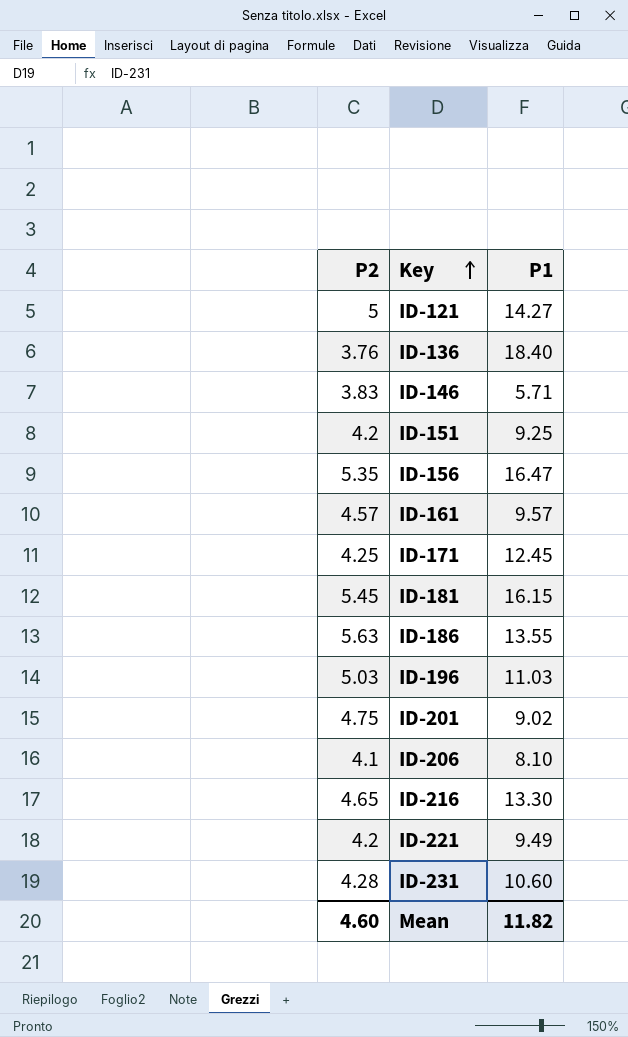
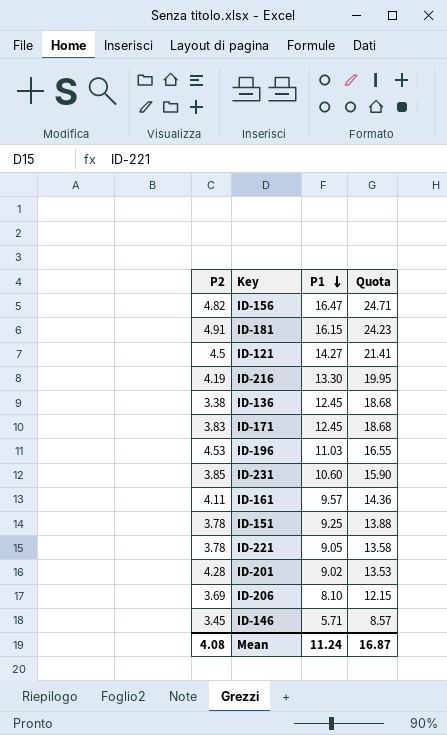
row order: Key ascending -> P1 descending
column Quota | formula: none -> [P1] * 1.5
row ID-186: 5.63 | 13.55 -> none
ID-156 | P2: 5.35 -> 4.82
ID-181 | P2: 5.45 -> 4.91
ID-121 | P2: 5 -> 4.5
ID-216 | P2: 4.65 -> 4.19
ID-136 | P2: 3.76 -> 3.38
ID-136 | P1: 18.40 -> 12.45
ID-171 | P2: 4.25 -> 3.83
ID-196 | P2: 5.03 -> 4.53
ID-231 | P2: 4.28 -> 3.85
ID-161 | P2: 4.57 -> 4.11
ID-151 | P2: 4.2 -> 3.78
ID-221 | P2: 4.2 -> 3.78
ID-221 | P1: 9.49 -> 9.05
ID-201 | P2: 4.75 -> 4.28
ID-206 | P2: 4.1 -> 3.69
ID-146 | P2: 3.83 -> 3.45
Mean | P2: 4.60 -> 4.08
Mean | P1: 11.82 -> 11.24

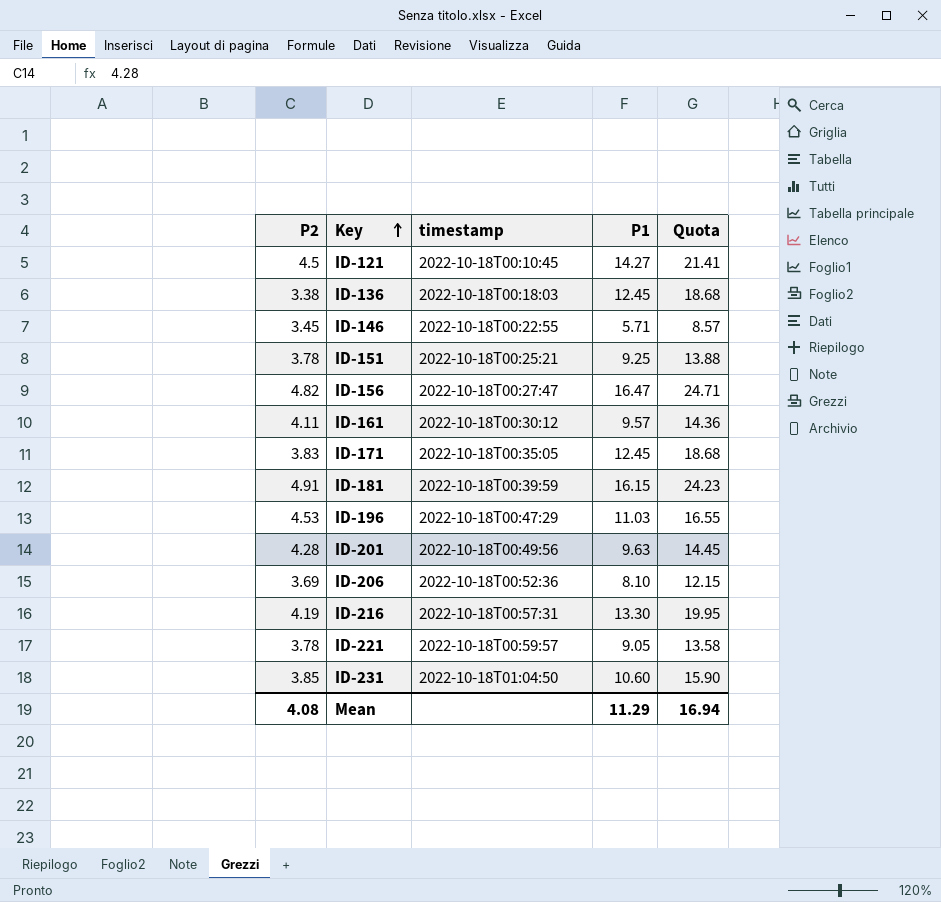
row order: P1 descending -> Key ascending
column timestamp | position: none -> 3
ID-201 | P1: 9.02 -> 9.63
ID-201 | Quota: 13.53 -> 14.45
Mean | P1: 11.24 -> 11.29
Mean | Quota: 16.87 -> 16.94

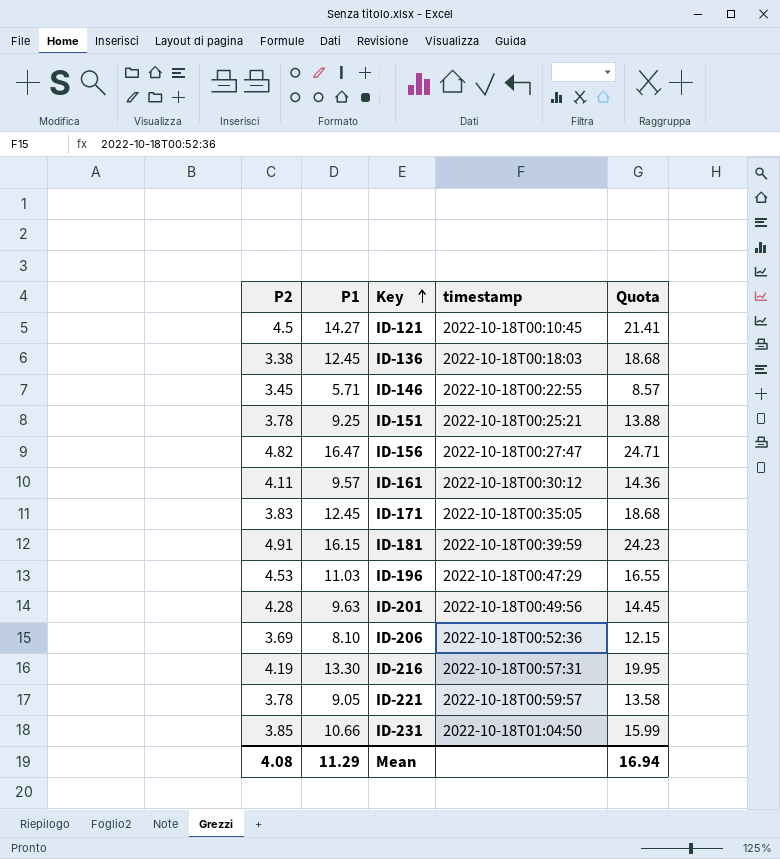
column P1 | position: 4 -> 2
ID-231 | P1: 10.60 -> 10.66
ID-231 | Quota: 15.90 -> 15.99

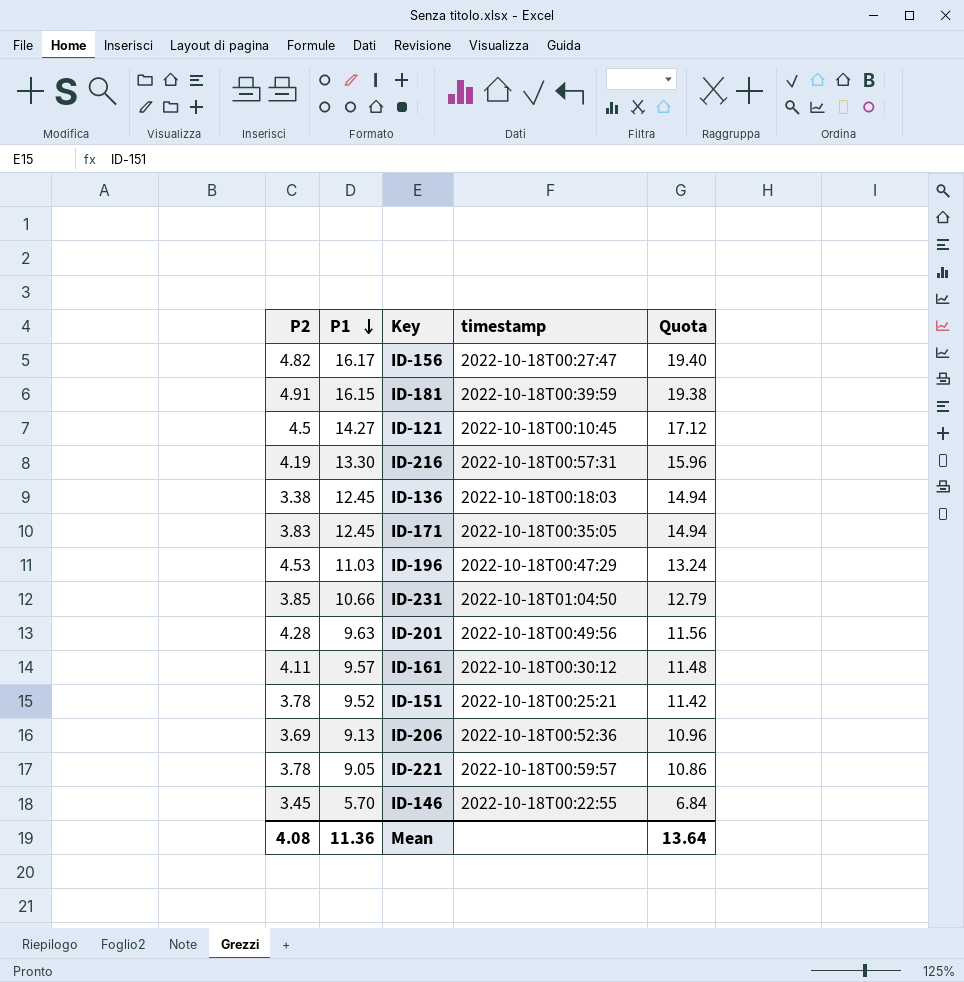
row order: Key ascending -> P1 descending
column Quota | formula: [P1] * 1.5 -> [P1] * 1.2
ID-156 | P1: 16.47 -> 16.17
ID-151 | P1: 9.25 -> 9.52
ID-206 | P1: 8.10 -> 9.13
ID-146 | P1: 5.71 -> 5.70
Mean | P1: 11.29 -> 11.36
Mean | Quota: 16.94 -> 13.64

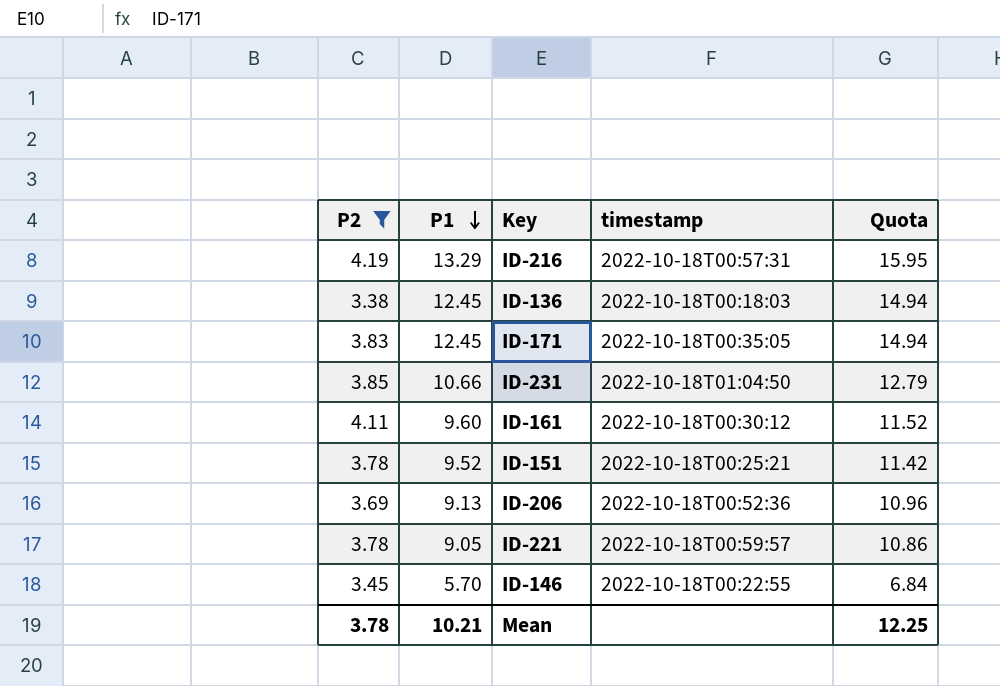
filter: none -> P2 <= 4.19
ID-216 | P1: 13.30 -> 13.29
ID-216 | Quota: 15.96 -> 15.95
ID-161 | P1: 9.57 -> 9.60
ID-161 | Quota: 11.48 -> 11.52
Mean | P2: 4.08 -> 3.78
Mean | P1: 11.36 -> 10.21
Mean | Quota: 13.64 -> 12.25

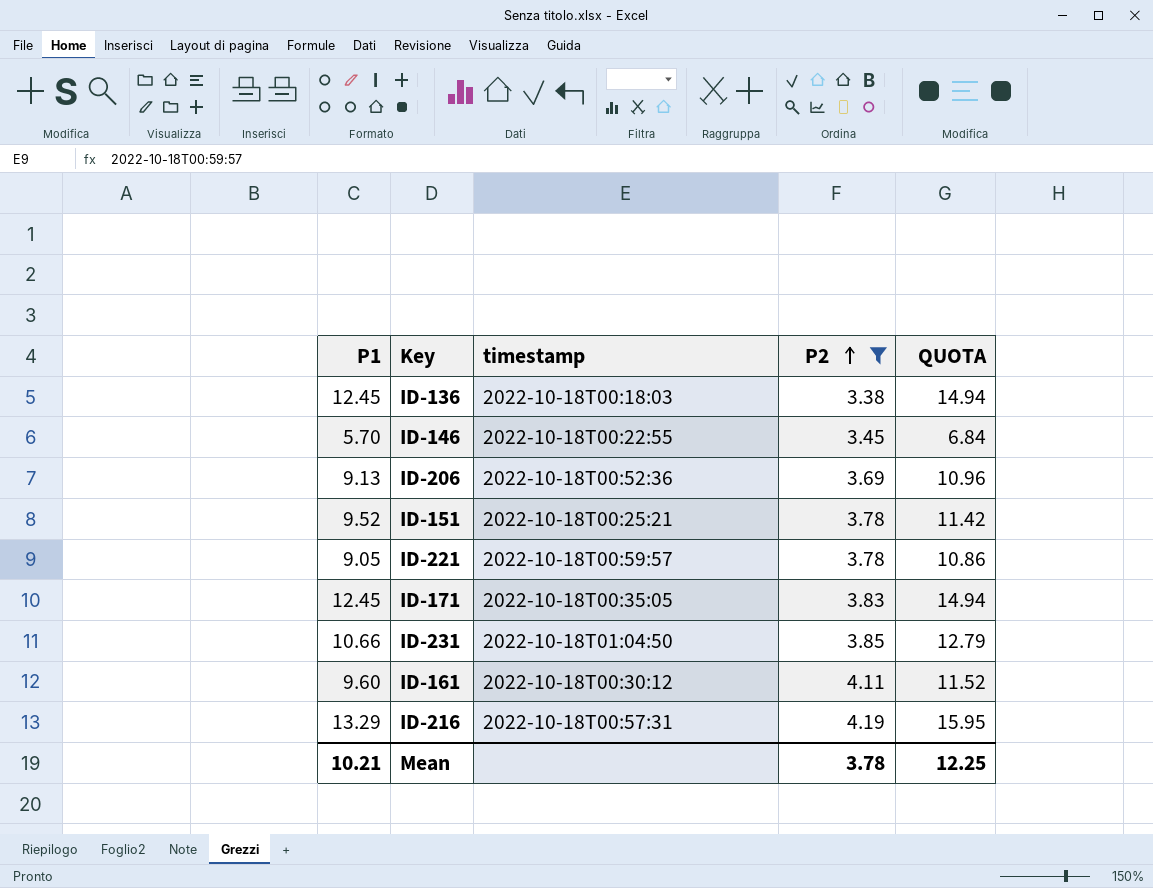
row order: P1 descending -> P2 ascending
column P2 | position: 1 -> 4
column name: Quota -> QUOTA

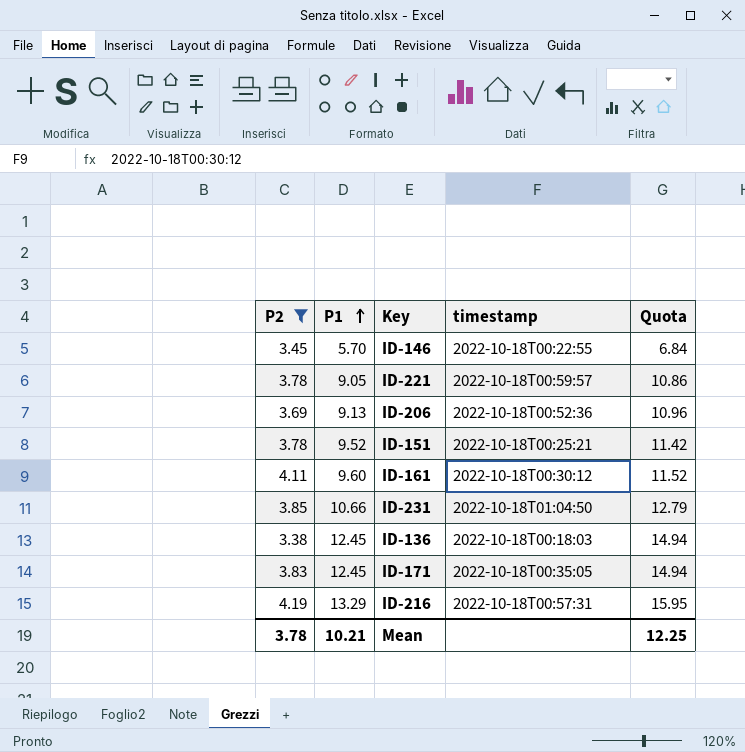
row order: P2 ascending -> P1 ascending
column P2 | position: 4 -> 1
column name: QUOTA -> Quota

